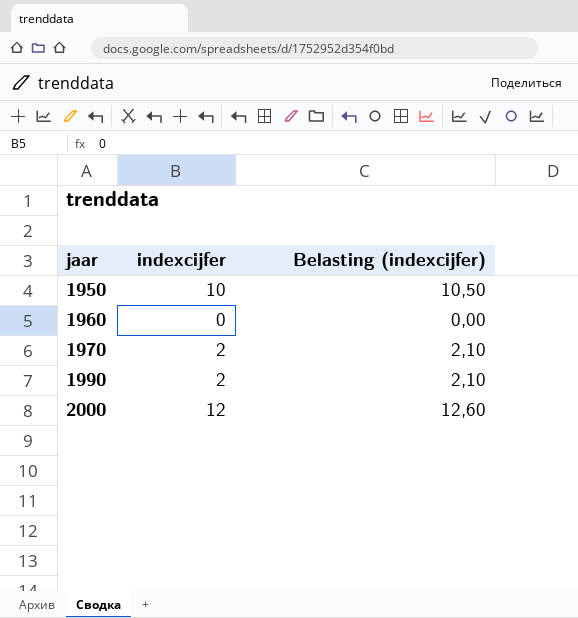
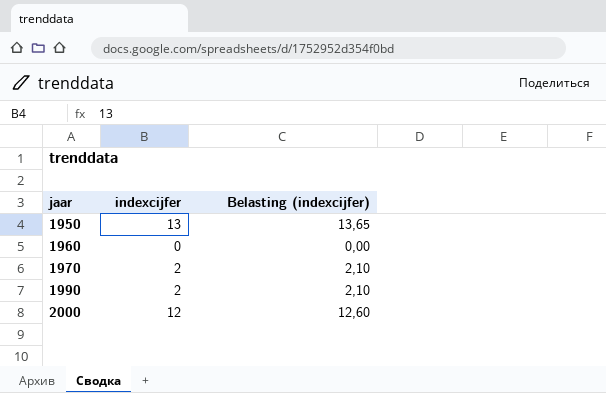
1950 | indexcijfer: 10 -> 13
1950 | Belasting (indexcijfer): 10,50 -> 13,65

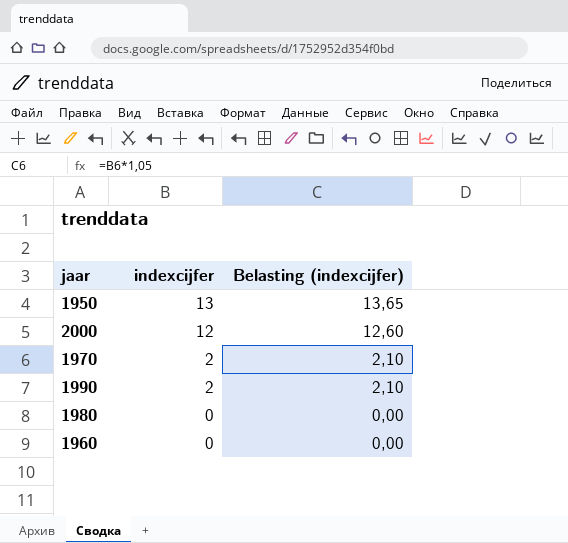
row order: jaar ascending -> indexcijfer descending
row 1980: none -> 0 | 0,00

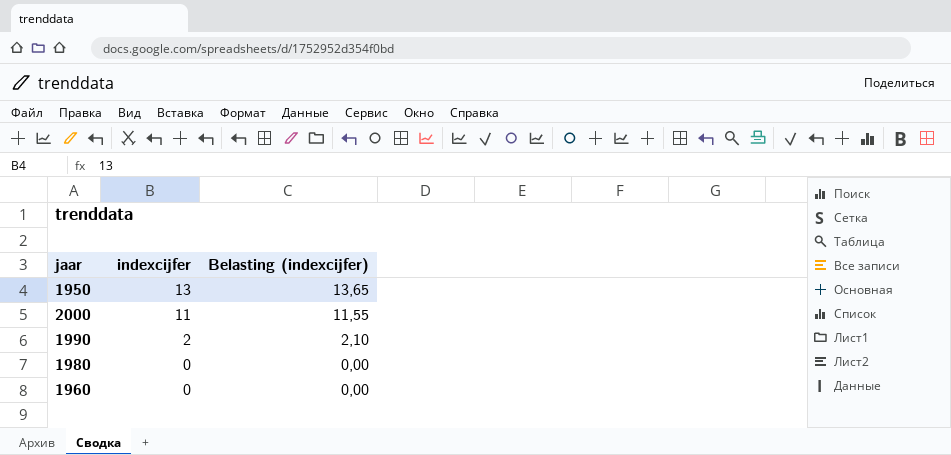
row 1970: 2 | 2,10 -> none
2000 | indexcijfer: 12 -> 11
2000 | Belasting (indexcijfer): 12,60 -> 11,55

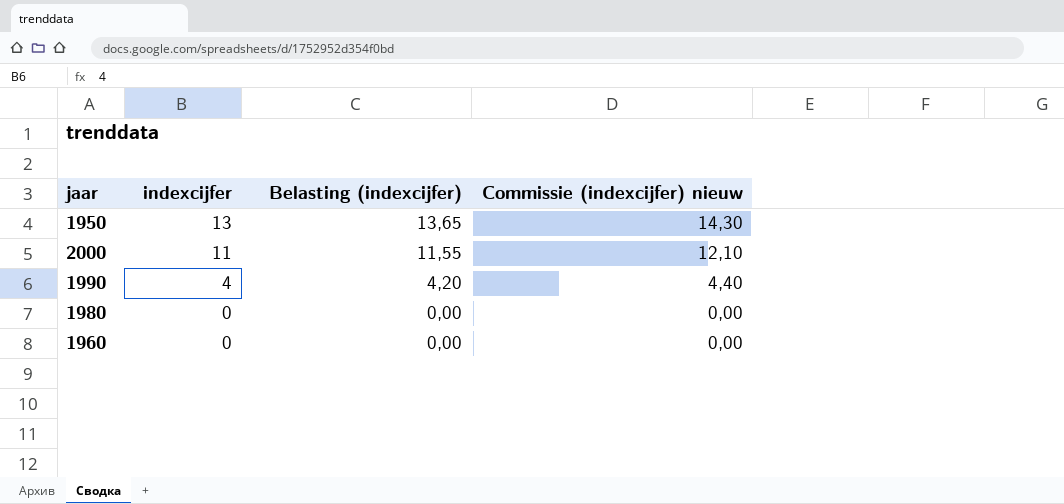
column Commissie (indexcijfer) nieuw | formula: none -> [indexcijfer] * 1,1
1990 | indexcijfer: 2 -> 4
1990 | Belasting (indexcijfer): 2,10 -> 4,20

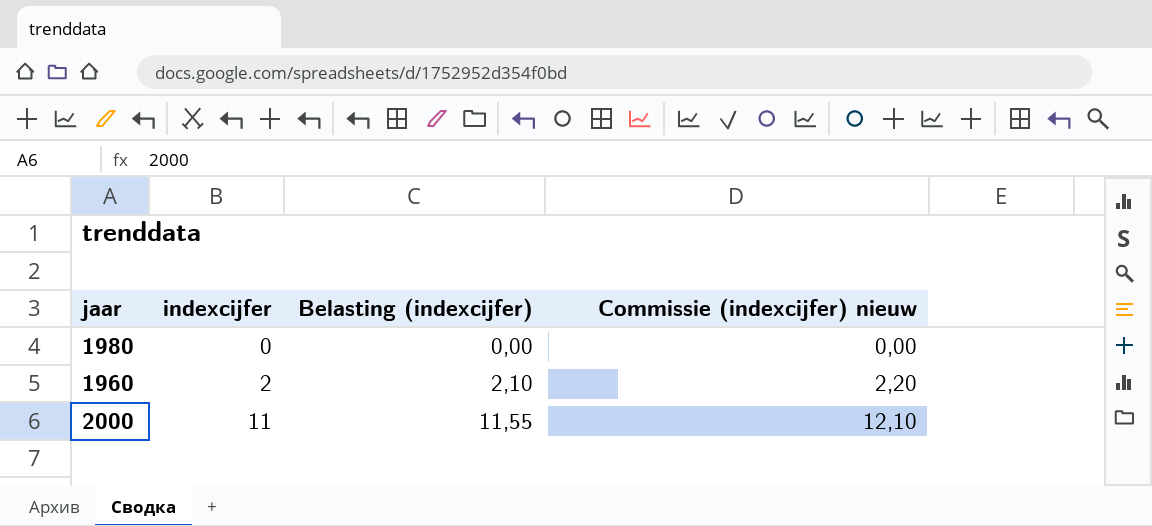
row order: indexcijfer descending -> indexcijfer ascending
row 1950: 13 | 13,65 | 14,30 -> none
row 1990: 4 | 4,20 | 4,40 -> none
1960 | indexcijfer: 0 -> 2
1960 | Belasting (indexcijfer): 0,00 -> 2,10
1960 | Commissie (indexcijfer) nieuw: 0,00 -> 2,20

